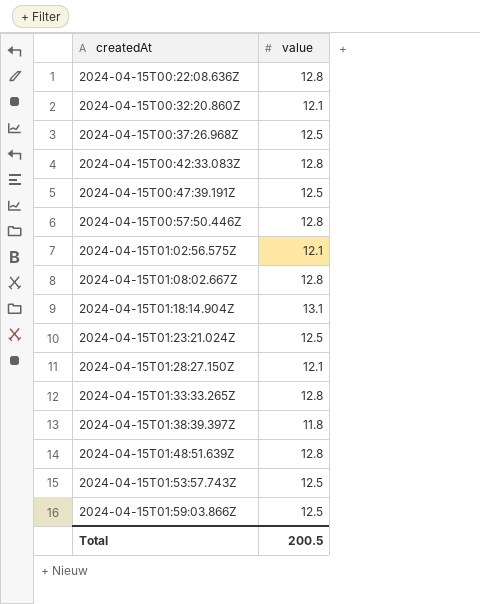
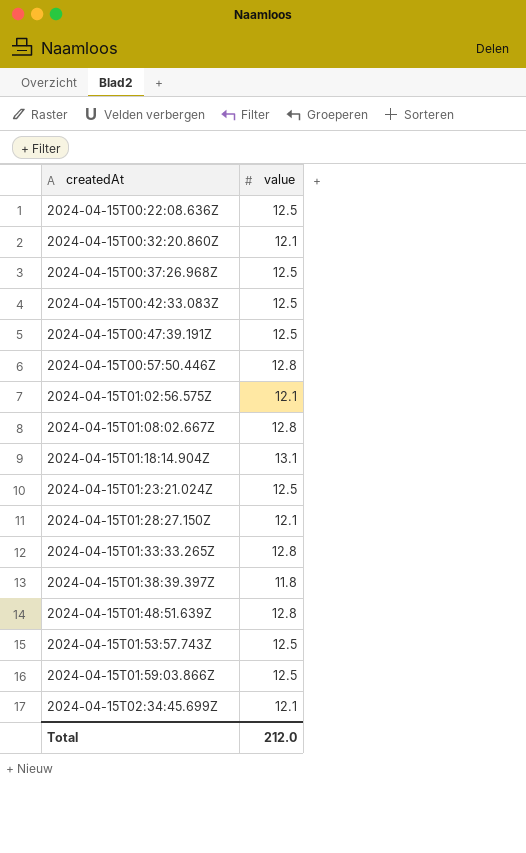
2024-04-15T00:22:08.636Z | value: 12.8 -> 12.5
2024-04-15T00:42:33.083Z | value: 12.8 -> 12.5
row 2024-04-15T02:34:45.699Z: none -> 12.1
Total | value: 200.5 -> 212.0

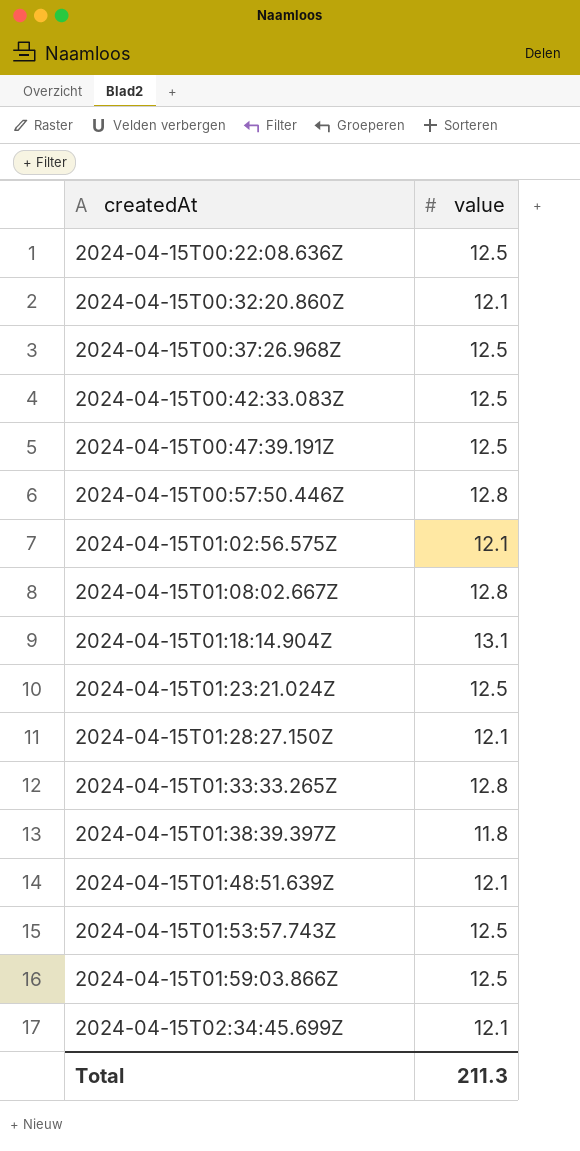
2024-04-15T01:48:51.639Z | value: 12.8 -> 12.1
Total | value: 212.0 -> 211.3

